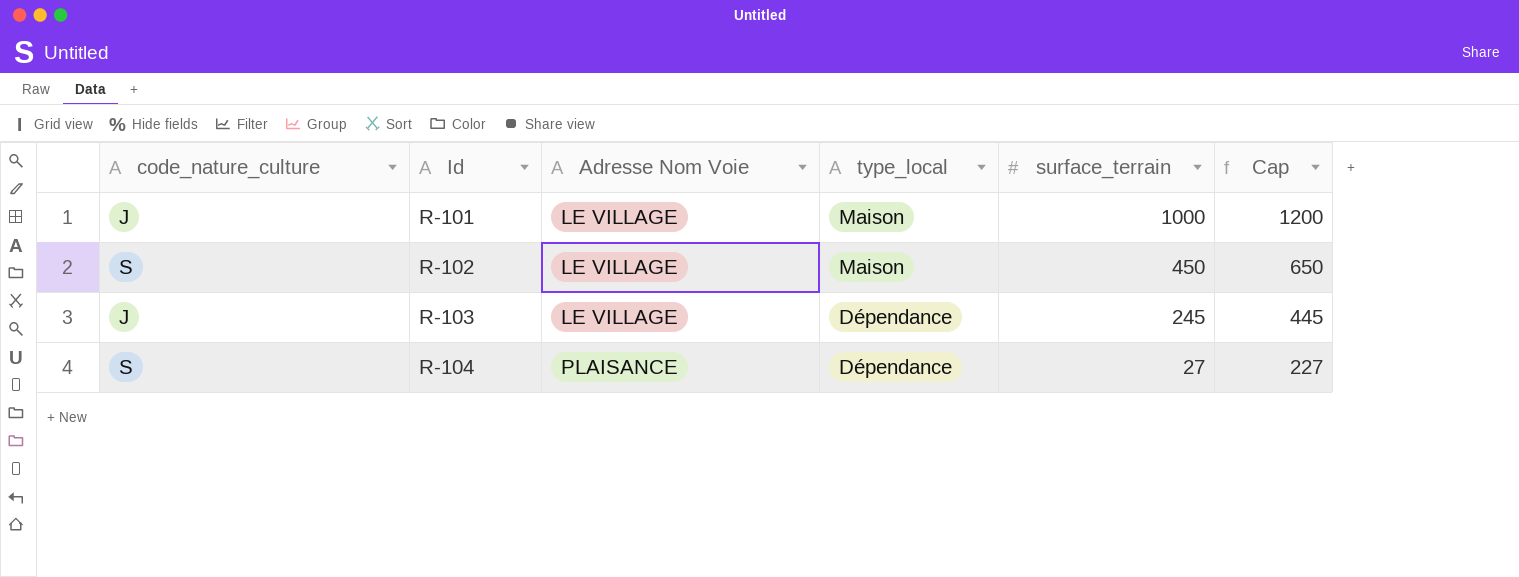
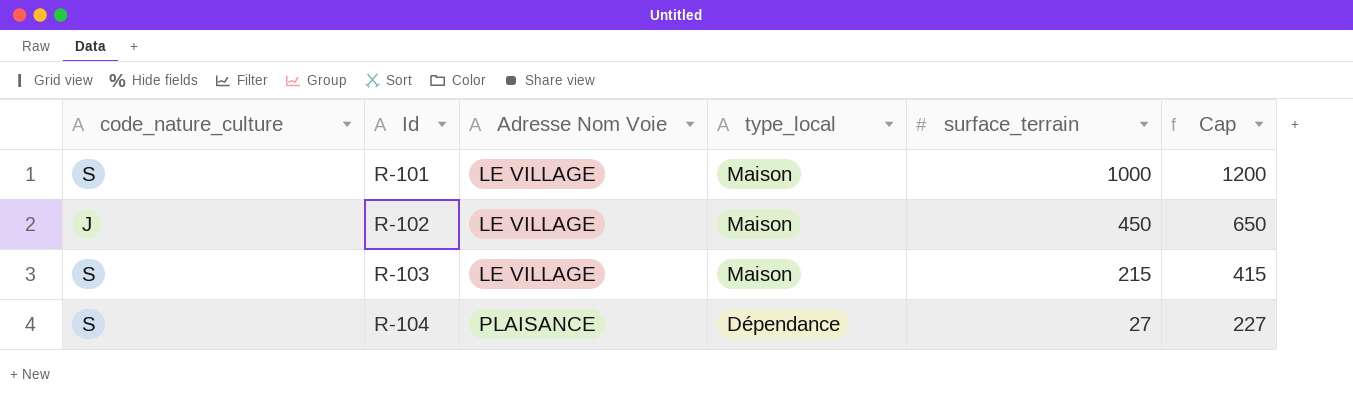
R-101 | code_nature_culture: J -> S
R-102 | code_nature_culture: S -> J
R-103 | code_nature_culture: J -> S
R-103 | type_local: Dépendance -> Maison
R-103 | surface_terrain: 245 -> 215
R-103 | Cap: 445 -> 415

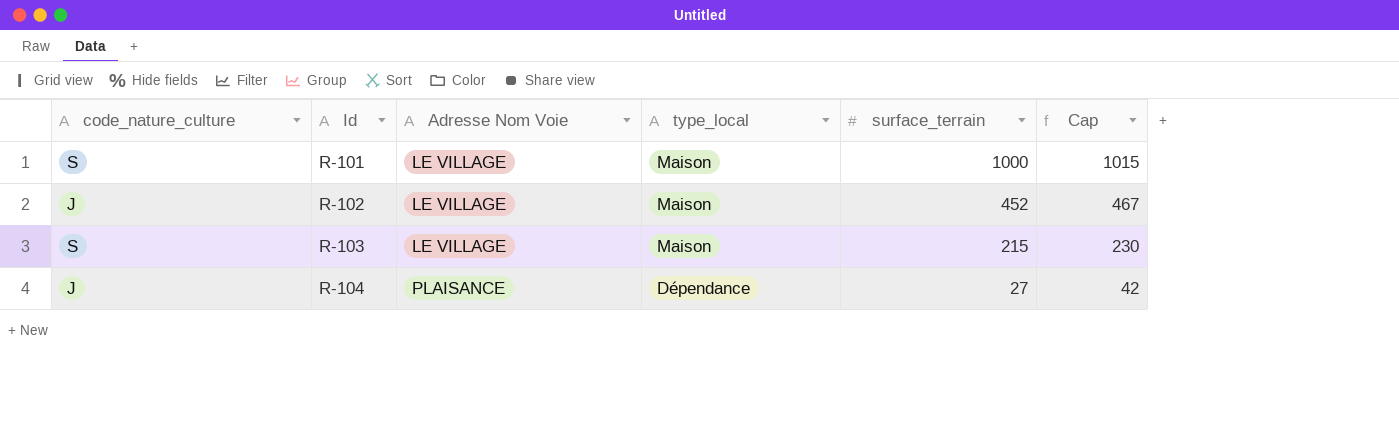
column Cap | formula: [surface_terrain] + 200 -> [surface_terrain] + 15
R-102 | surface_terrain: 450 -> 452
R-104 | code_nature_culture: S -> J

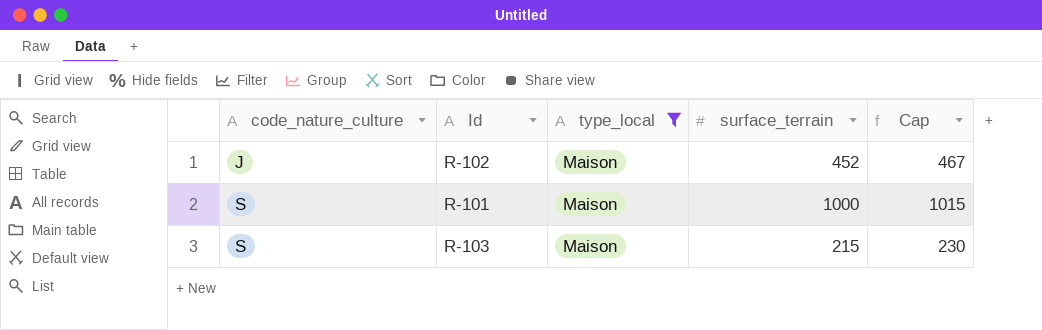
filter: none -> type_local = Maison
row order: Id ascending -> code_nature_culture ascending
column Adresse Nom Voie | position: 3 -> none

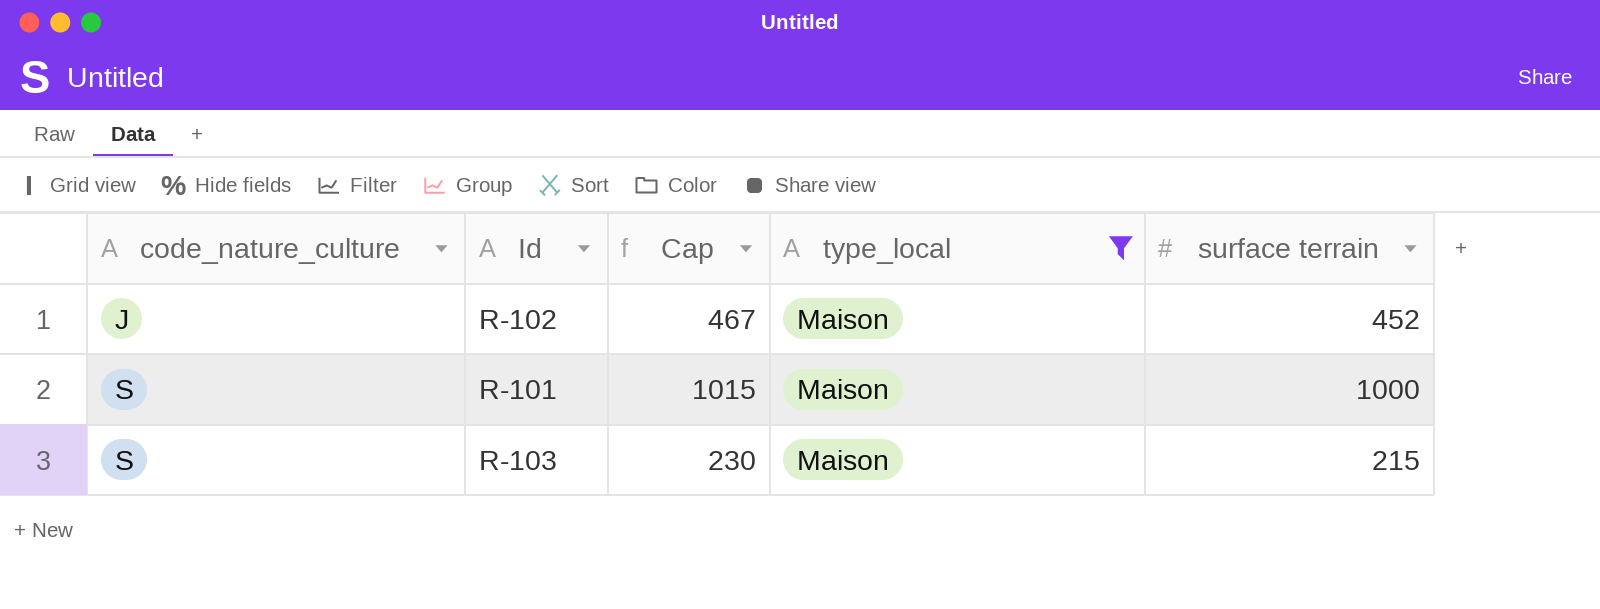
column Cap | position: 5 -> 3
column name: surface_terrain -> surface terrain

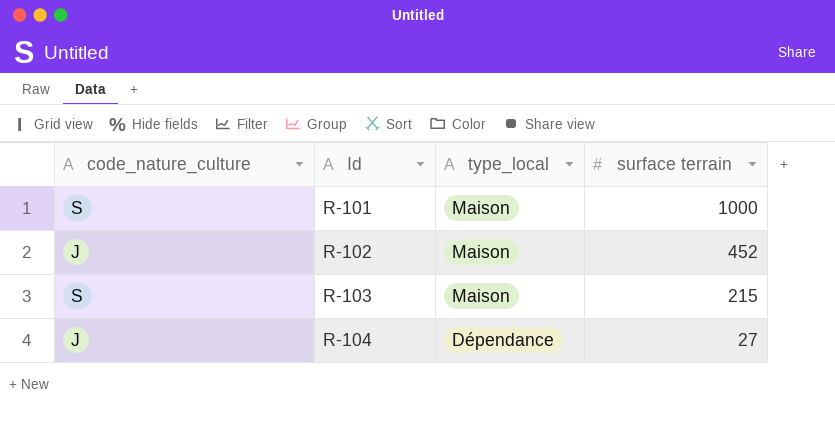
filter: type_local = Maison -> none
row order: code_nature_culture ascending -> Id ascending
column Cap | formula: [surface terrain] + 15 -> none

